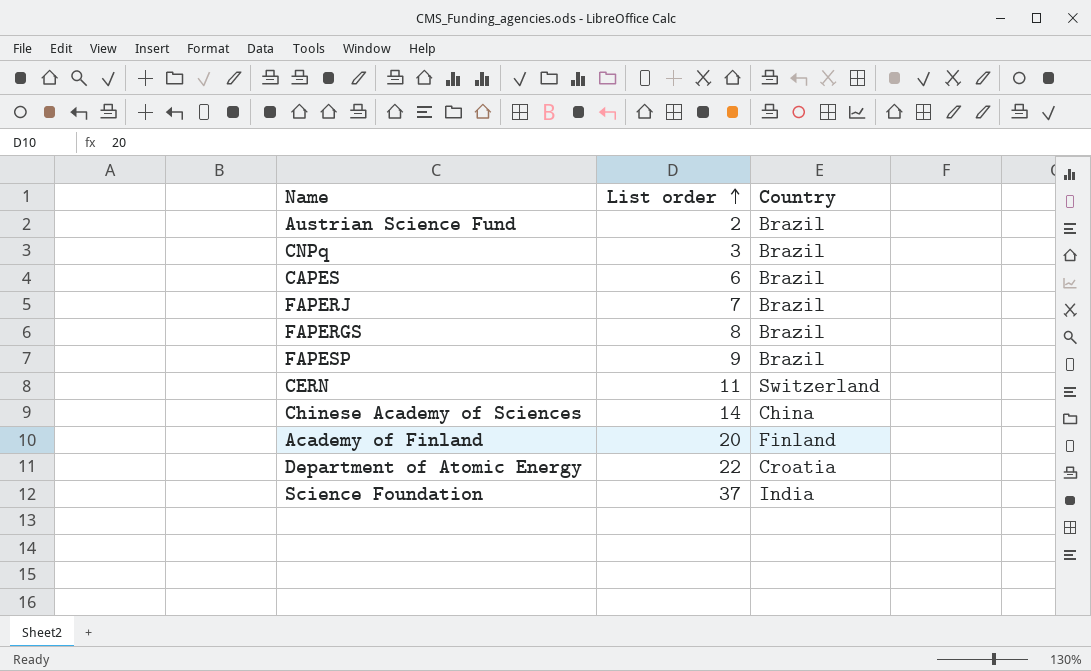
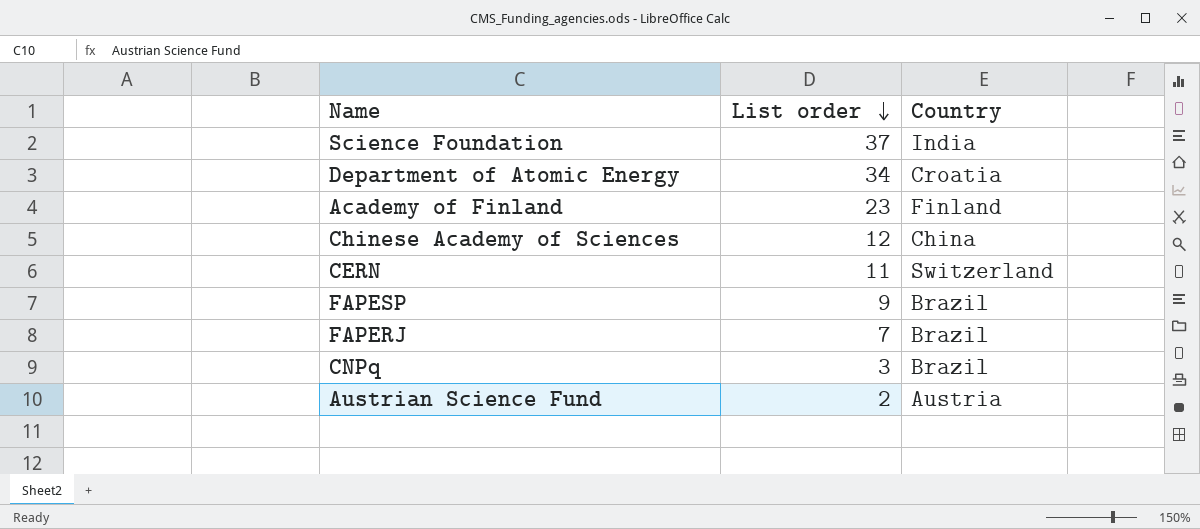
row order: List order ascending -> List order descending
row CAPES: 6 | Brazil -> none
row FAPERGS: 8 | Brazil -> none
Department of Atomic Energy | List order: 22 -> 34
Academy of Finland | List order: 20 -> 23
Chinese Academy of Sciences | List order: 14 -> 12
Austrian Science Fund | Country: Brazil -> Austria

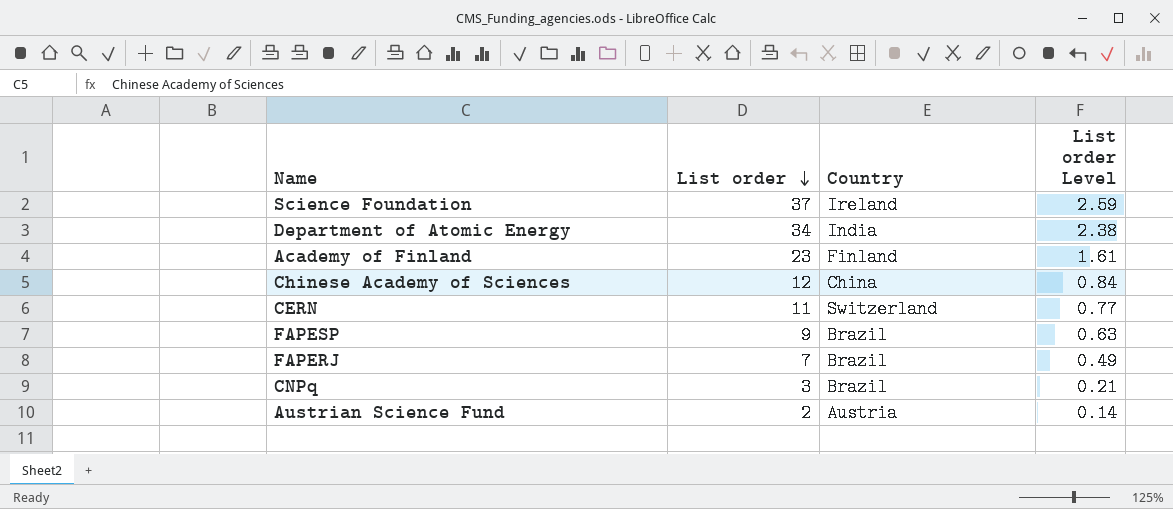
column List order Level | formula: none -> [List order] * 0.07
Science Foundation | Country: India -> Ireland
Department of Atomic Energy | Country: Croatia -> India

